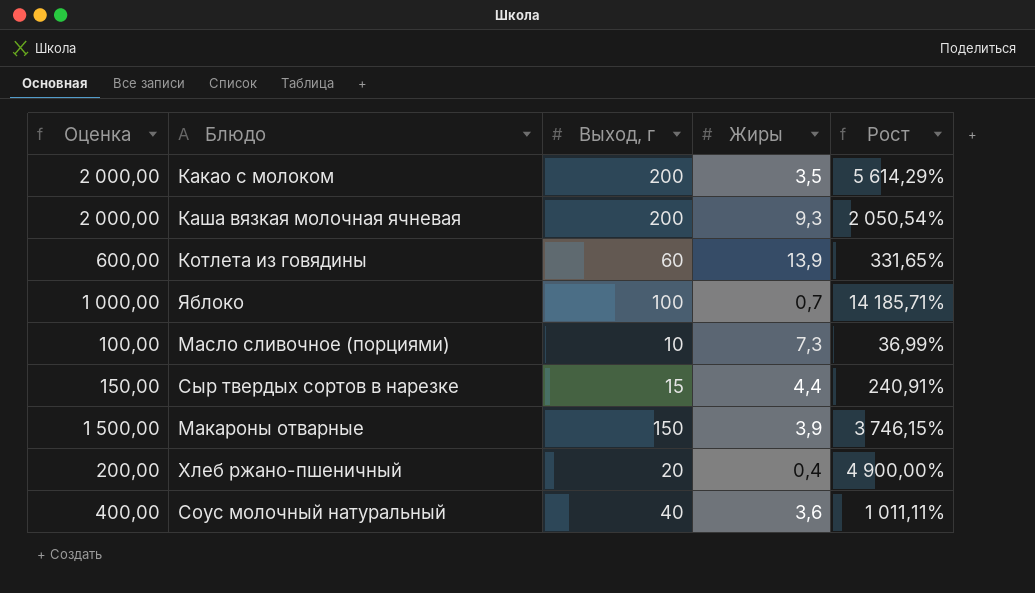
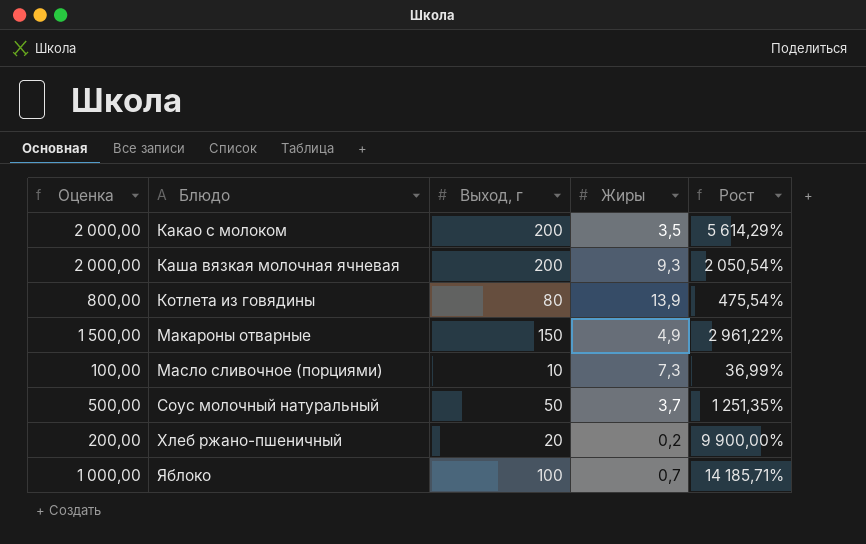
row order: none -> Блюдо ascending
row Сыр твердых сортов в нарезке: 150,00 | 15 | 4,4 | 240,91% -> none
Котлета из говядины | Оценка: 600,00 -> 800,00
Котлета из говядины | Выход, г: 60 -> 80
Котлета из говядины | Рост: 331,65% -> 475,54%
Макароны отварные | Жиры: 3,9 -> 4,9
Макароны отварные | Рост: 3 746,15% -> 2 961,22%
Соус молочный натуральный | Оценка: 400,00 -> 500,00
Соус молочный натуральный | Выход, г: 40 -> 50
Соус молочный натуральный | Жиры: 3,6 -> 3,7
Соус молочный натуральный | Рост: 1 011,11% -> 1 251,35%
Хлеб ржано-пшеничный | Жиры: 0,4 -> 0,2
Хлеб ржано-пшеничный | Рост: 4 900,00% -> 9 900,00%

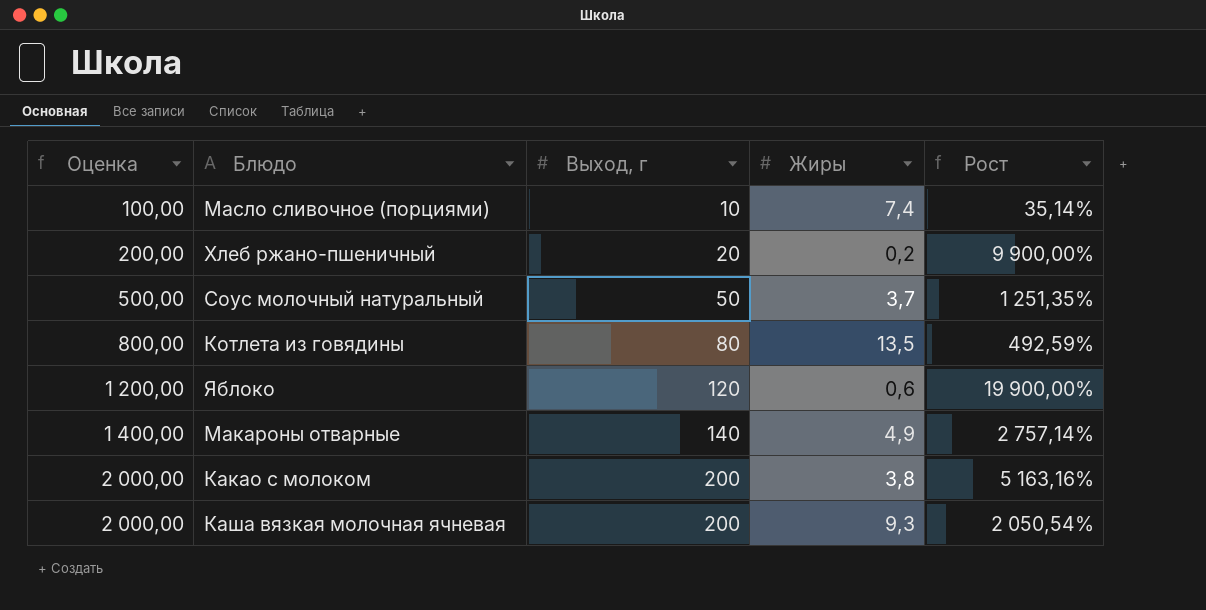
row order: Блюдо ascending -> Оценка ascending
Масло сливочное (порциями) | Жиры: 7,3 -> 7,4
Масло сливочное (порциями) | Рост: 36,99% -> 35,14%
Котлета из говядины | Жиры: 13,9 -> 13,5
Котлета из говядины | Рост: 475,54% -> 492,59%
Яблоко | Оценка: 1 000,00 -> 1 200,00
Яблоко | Выход, г: 100 -> 120
Яблоко | Жиры: 0,7 -> 0,6
Яблоко | Рост: 14 185,71% -> 19 900,00%
Макароны отварные | Оценка: 1 500,00 -> 1 400,00
Макароны отварные | Выход, г: 150 -> 140
Макароны отварные | Рост: 2 961,22% -> 2 757,14%
Какао с молоком | Жиры: 3,5 -> 3,8
Какао с молоком | Рост: 5 614,29% -> 5 163,16%

